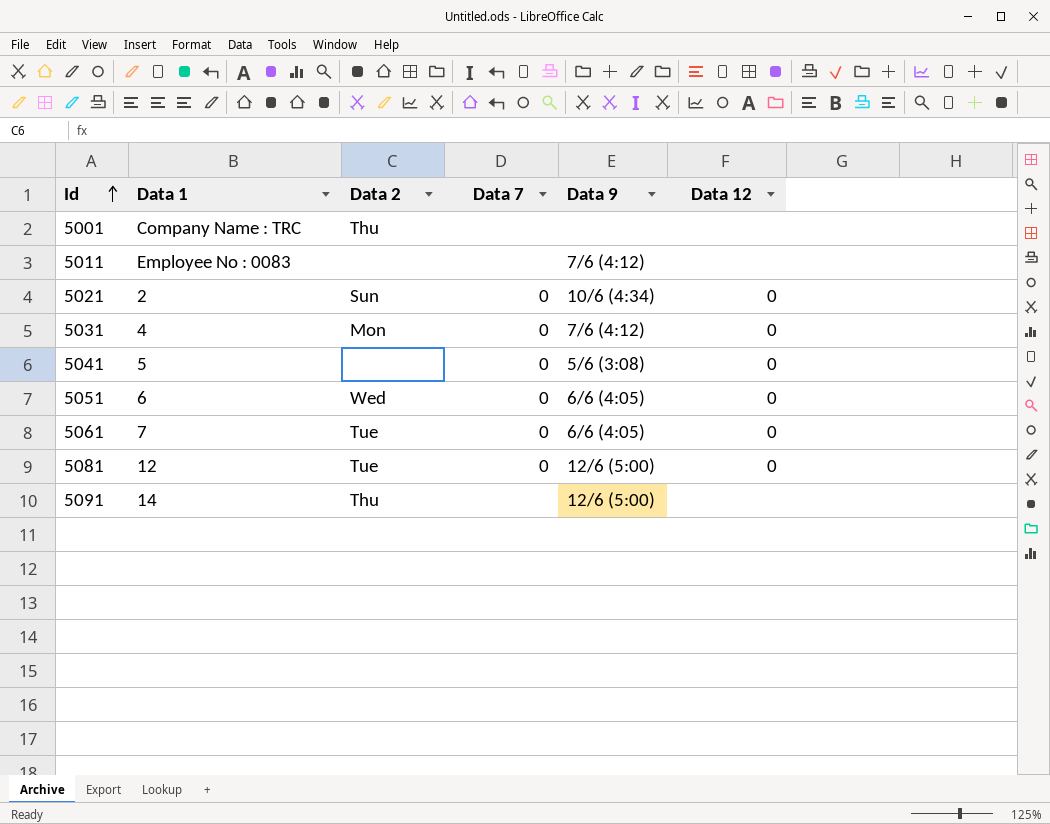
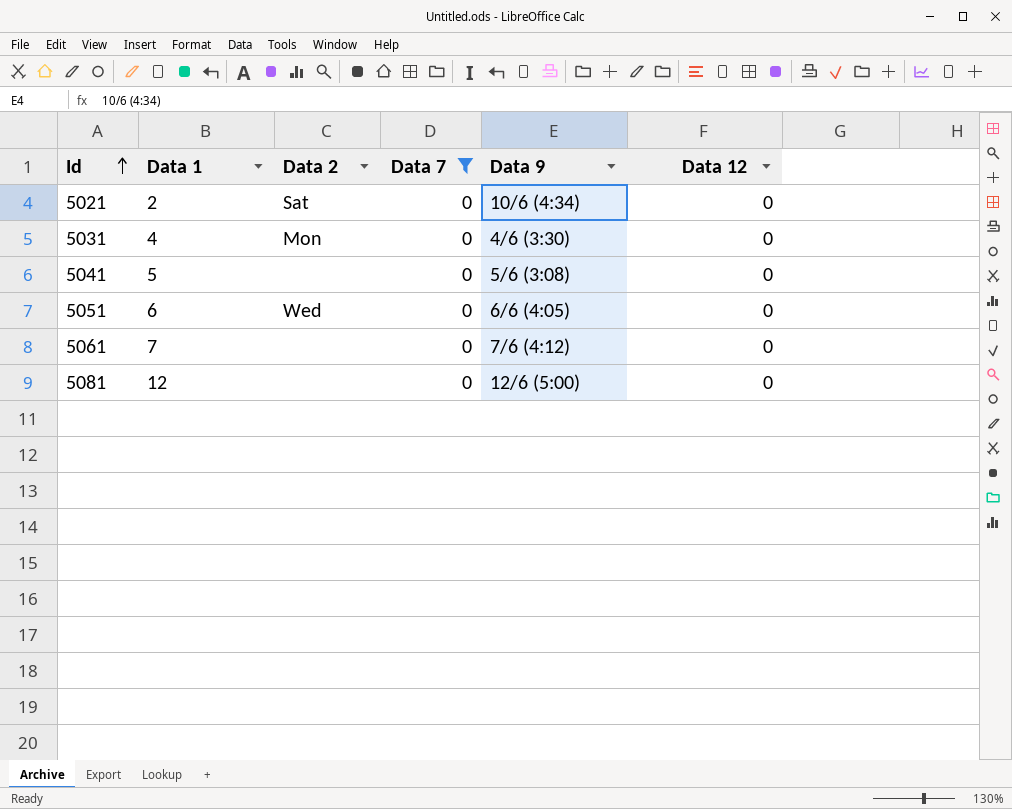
filter: none -> Data 7 = 0
5021 | Data 2: Sun -> Sat
5031 | Data 9: 7/6 (4:12) -> 4/6 (3:30)
5061 | Data 2: Tue -> none
5061 | Data 9: 6/6 (4:05) -> 7/6 (4:12)
5081 | Data 2: Tue -> none

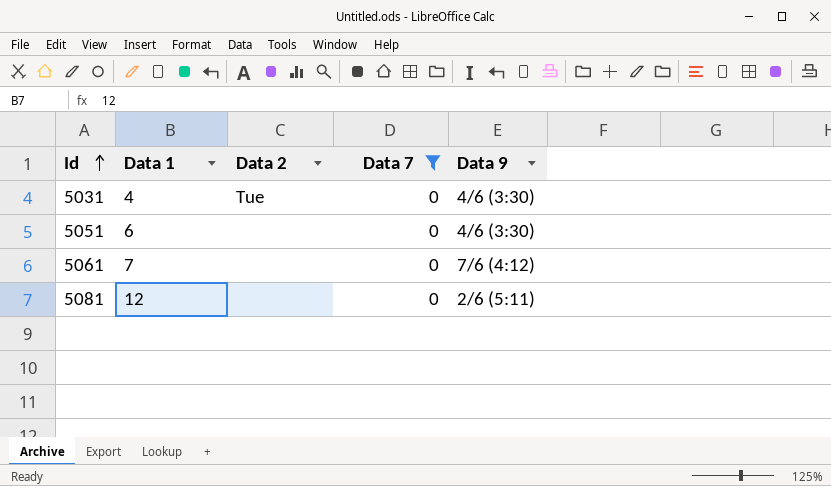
column Data 12 | position: 6 -> none
row 5021: 2 | Sat | 0 | 10/6 (4:34) | 0 -> none
row 5041: 5 | none | 0 | 5/6 (3:08) | 0 -> none
5031 | Data 2: Mon -> Tue
5051 | Data 2: Wed -> none
5051 | Data 9: 6/6 (4:05) -> 4/6 (3:30)
5081 | Data 9: 12/6 (5:00) -> 2/6 (5:11)

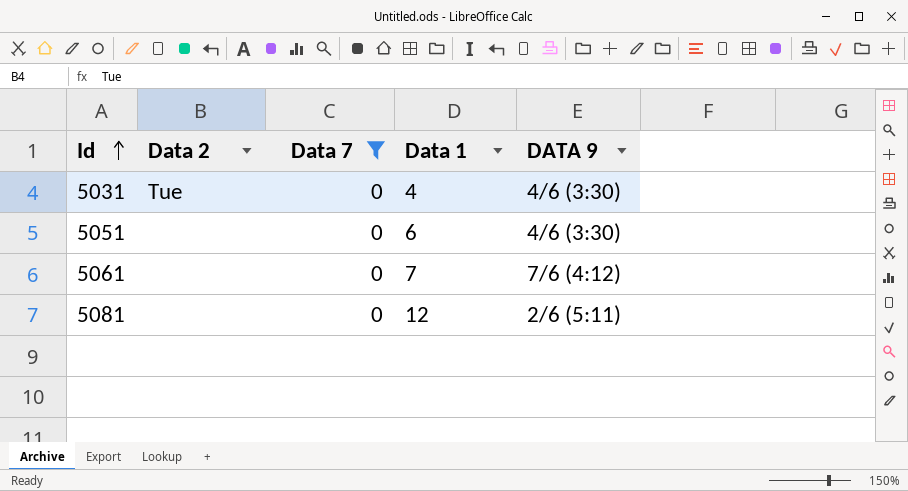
column Data 1 | position: 2 -> 4
column name: Data 9 -> DATA 9

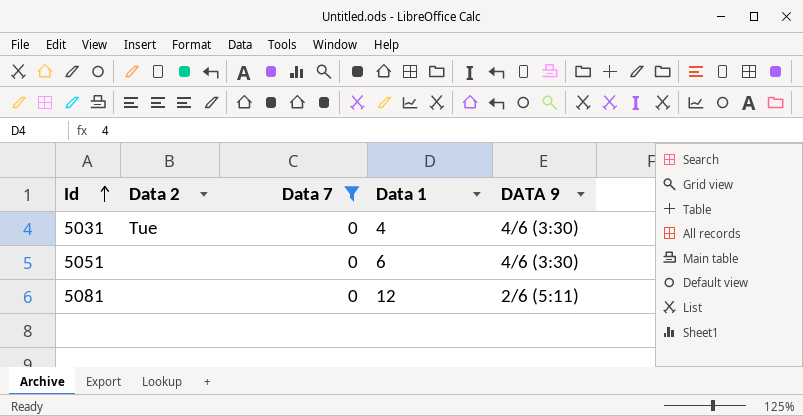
row 5061: none | 0 | 7 | 7/6 (4:12) -> none

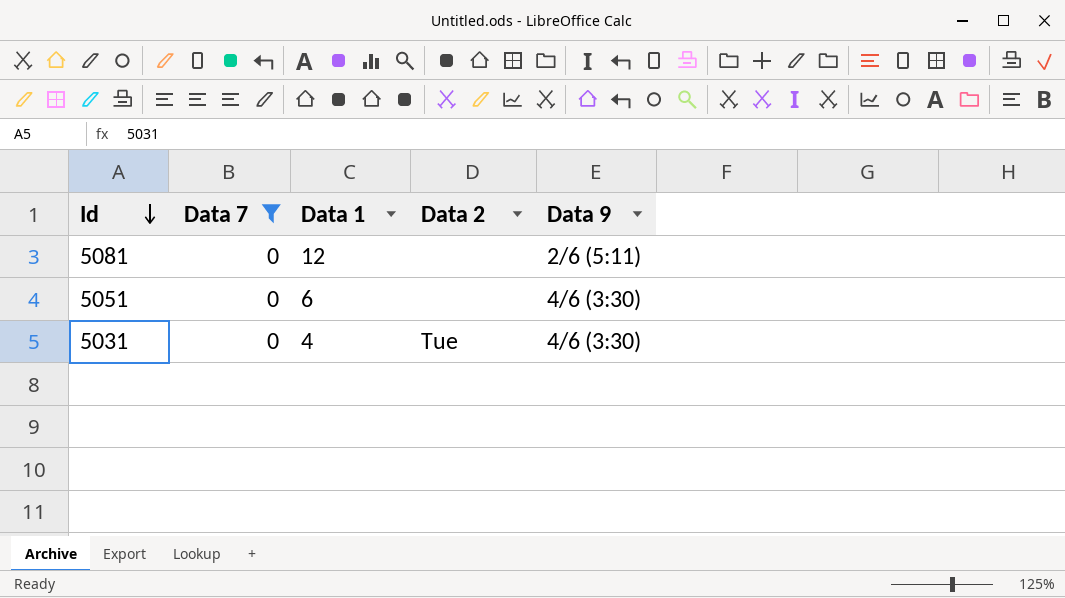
row order: Id ascending -> Id descending
column Data 2 | position: 2 -> 4
column name: DATA 9 -> Data 9

